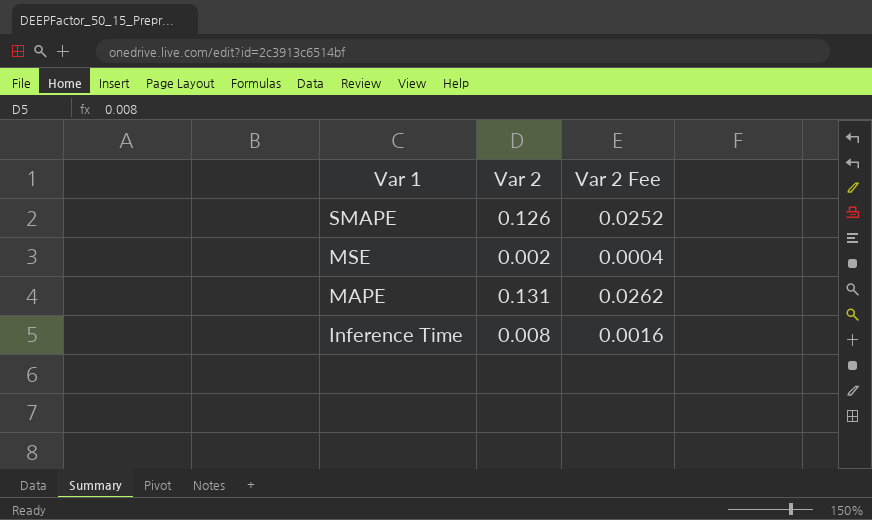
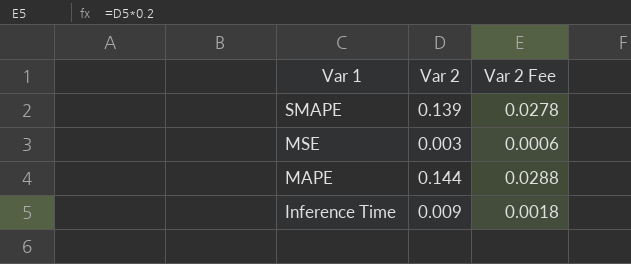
SMAPE | Var 2: 0.126 -> 0.139
SMAPE | Var 2 Fee: 0.0252 -> 0.0278
MSE | Var 2: 0.002 -> 0.003
MSE | Var 2 Fee: 0.0004 -> 0.0006
MAPE | Var 2: 0.131 -> 0.144
MAPE | Var 2 Fee: 0.0262 -> 0.0288
Inference Time | Var 2: 0.008 -> 0.009
Inference Time | Var 2 Fee: 0.0016 -> 0.0018

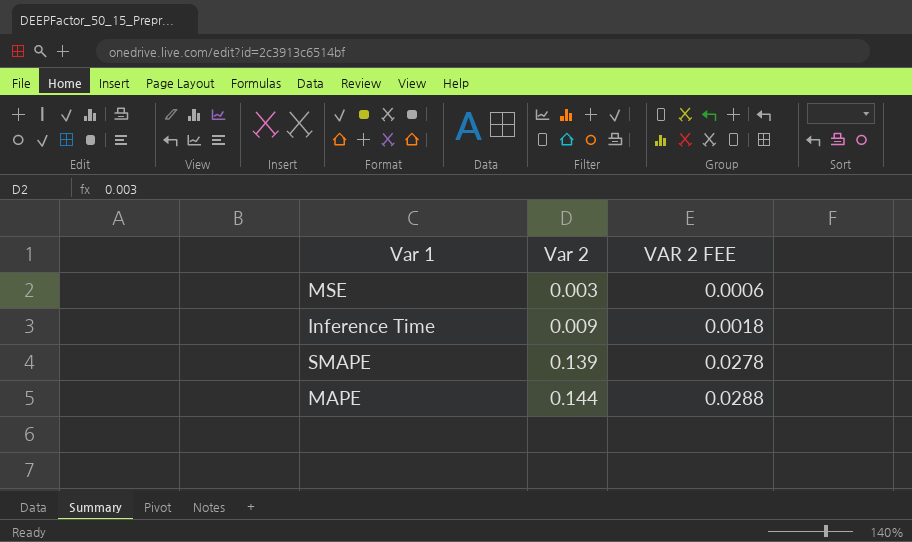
row order: Var 1 descending -> Var 2 ascending
column name: Var 2 Fee -> VAR 2 FEE

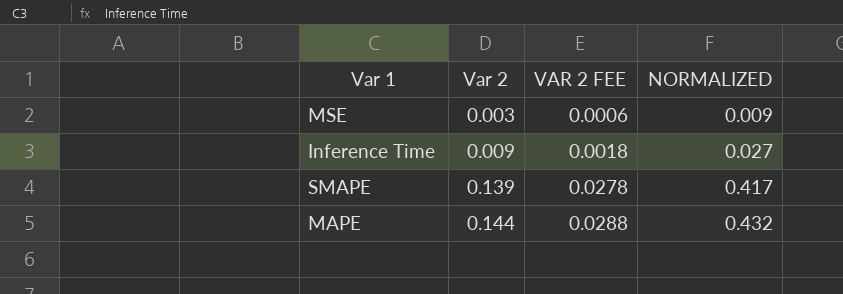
column NORMALIZED | formula: none -> [Var 2] * 3

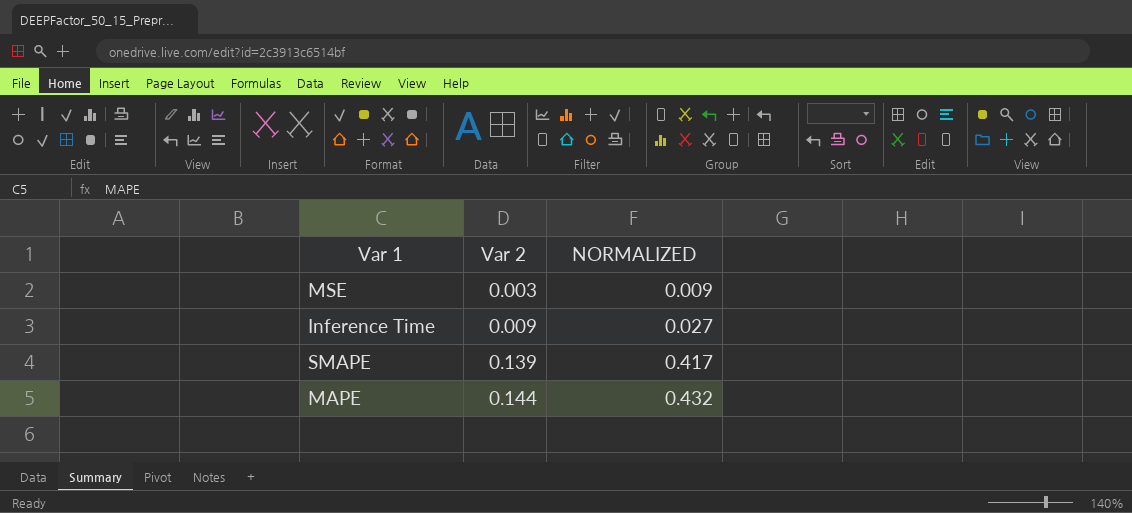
column VAR 2 FEE | formula: [Var 2] * 0.2 -> none

